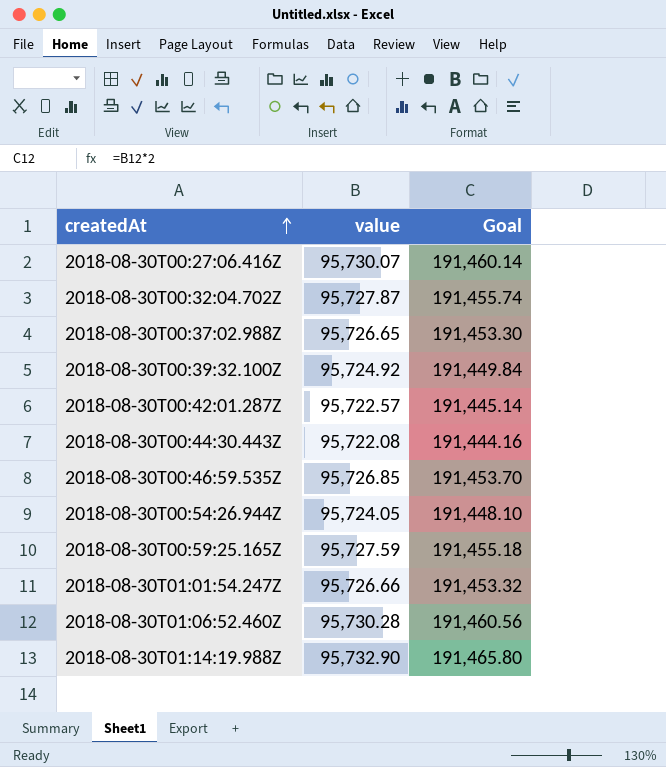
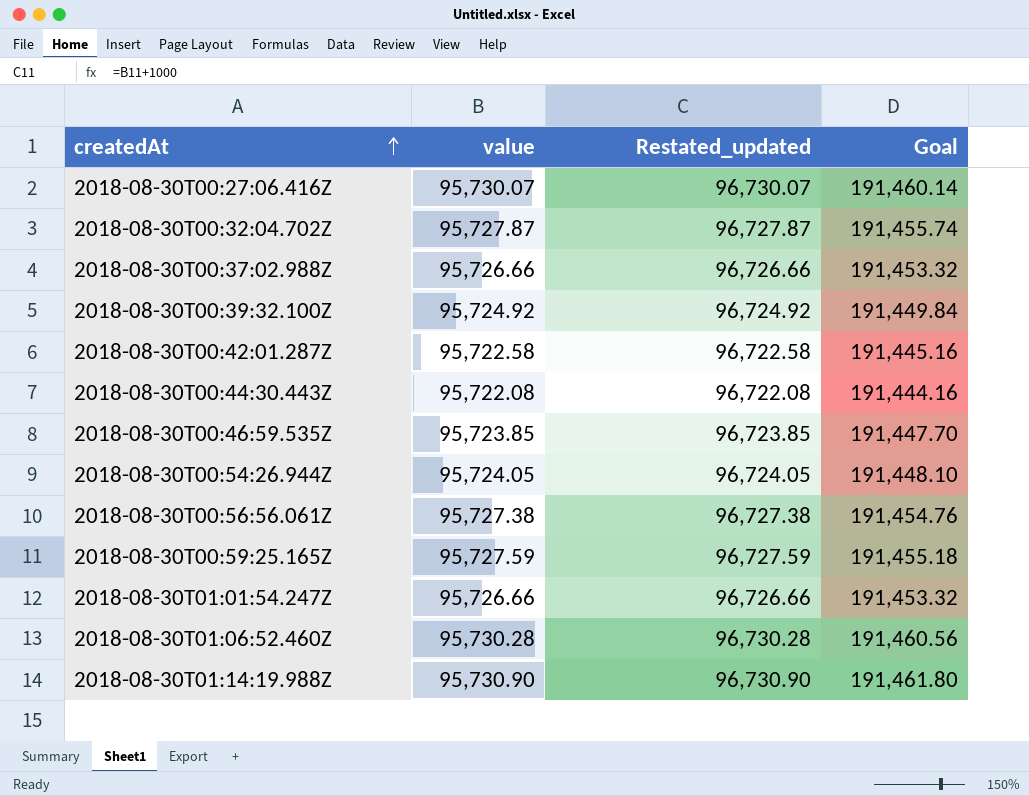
column Restated_updated | formula: none -> [value] + 1000
2018-08-30T00:37:02.988Z | value: 95,726.65 -> 95,726.66
2018-08-30T00:37:02.988Z | Goal: 191,453.30 -> 191,453.32
2018-08-30T00:42:01.287Z | value: 95,722.57 -> 95,722.58
2018-08-30T00:42:01.287Z | Goal: 191,445.14 -> 191,445.16
2018-08-30T00:46:59.535Z | value: 95,726.85 -> 95,723.85
2018-08-30T00:46:59.535Z | Goal: 191,453.70 -> 191,447.70
row 2018-08-30T00:56:56.061Z: none -> 95,727.38 | 96,727.38 | 191,454.76
2018-08-30T01:14:19.988Z | value: 95,732.90 -> 95,730.90
2018-08-30T01:14:19.988Z | Goal: 191,465.80 -> 191,461.80

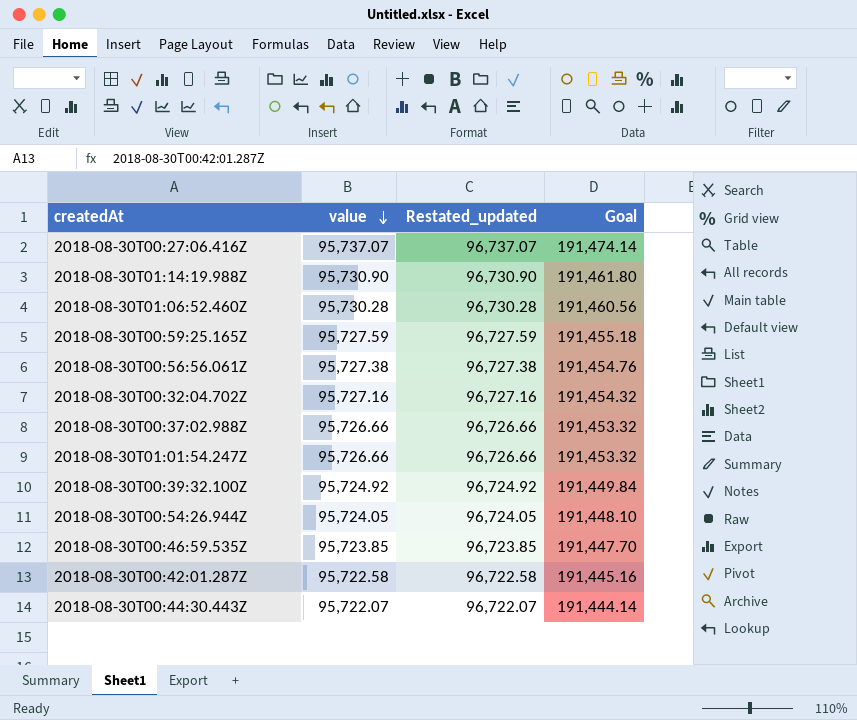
row order: createdAt ascending -> value descending
2018-08-30T00:27:06.416Z | value: 95,730.07 -> 95,737.07
2018-08-30T00:27:06.416Z | Restated_updated: 96,730.07 -> 96,737.07
2018-08-30T00:27:06.416Z | Goal: 191,460.14 -> 191,474.14
2018-08-30T00:32:04.702Z | value: 95,727.87 -> 95,727.16
2018-08-30T00:32:04.702Z | Restated_updated: 96,727.87 -> 96,727.16
2018-08-30T00:32:04.702Z | Goal: 191,455.74 -> 191,454.32
2018-08-30T00:44:30.443Z | value: 95,722.08 -> 95,722.07
2018-08-30T00:44:30.443Z | Restated_updated: 96,722.08 -> 96,722.07
2018-08-30T00:44:30.443Z | Goal: 191,444.16 -> 191,444.14

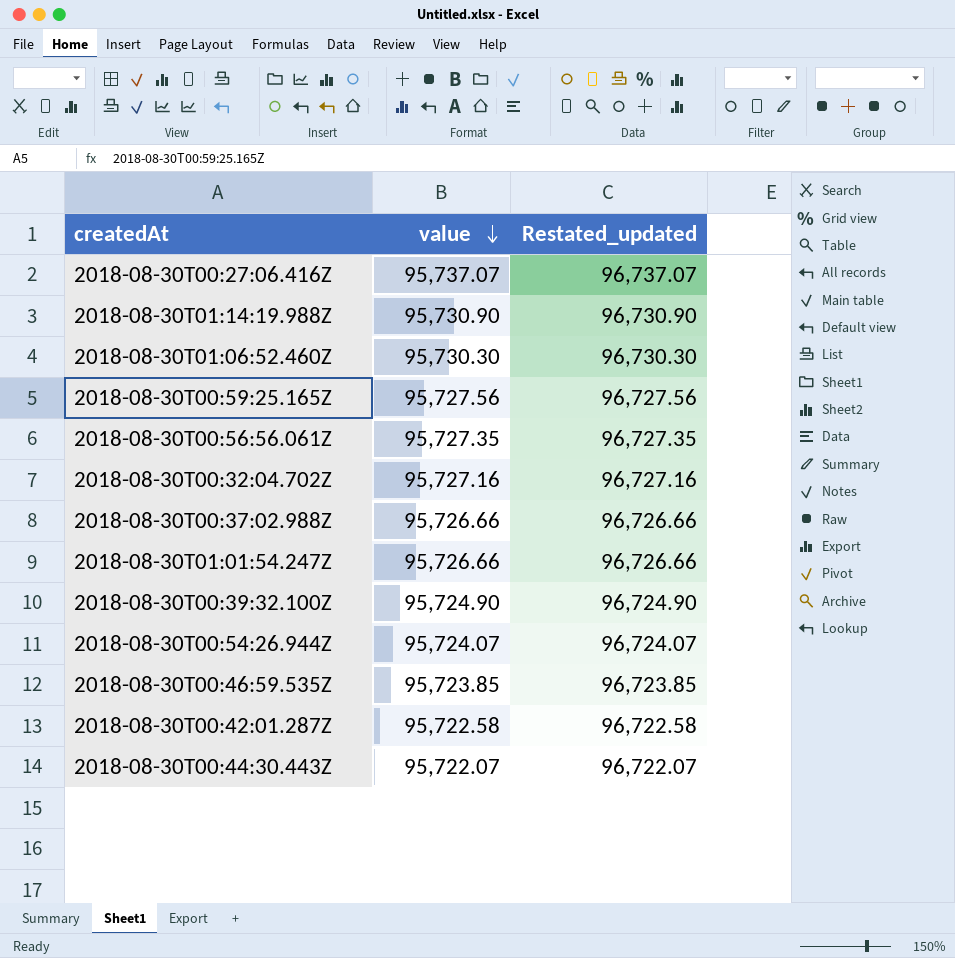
column Goal | formula: [value] * 2 -> none
2018-08-30T01:06:52.460Z | value: 95,730.28 -> 95,730.30
2018-08-30T01:06:52.460Z | Restated_updated: 96,730.28 -> 96,730.30
2018-08-30T00:59:25.165Z | value: 95,727.59 -> 95,727.56
2018-08-30T00:59:25.165Z | Restated_updated: 96,727.59 -> 96,727.56
2018-08-30T00:56:56.061Z | value: 95,727.38 -> 95,727.35
2018-08-30T00:56:56.061Z | Restated_updated: 96,727.38 -> 96,727.35
2018-08-30T00:39:32.100Z | value: 95,724.92 -> 95,724.90
2018-08-30T00:39:32.100Z | Restated_updated: 96,724.92 -> 96,724.90
2018-08-30T00:54:26.944Z | value: 95,724.05 -> 95,724.07
2018-08-30T00:54:26.944Z | Restated_updated: 96,724.05 -> 96,724.07

